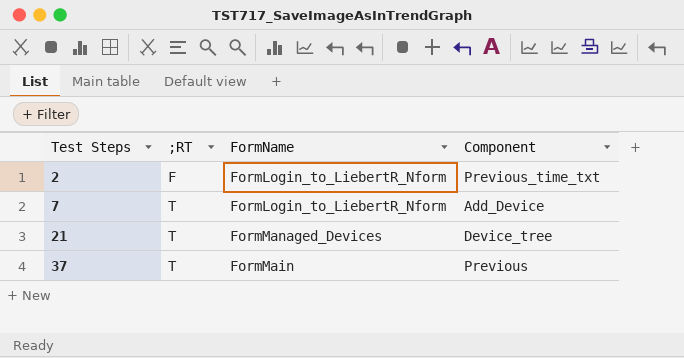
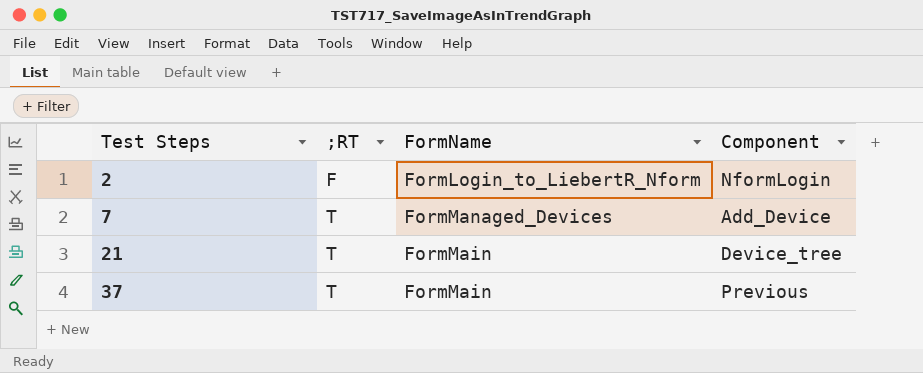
2 | Component: Previous_time_txt -> NformLogin
7 | FormName: FormLogin_to_LiebertR_Nform -> FormManaged_Devices
21 | FormName: FormManaged_Devices -> FormMain

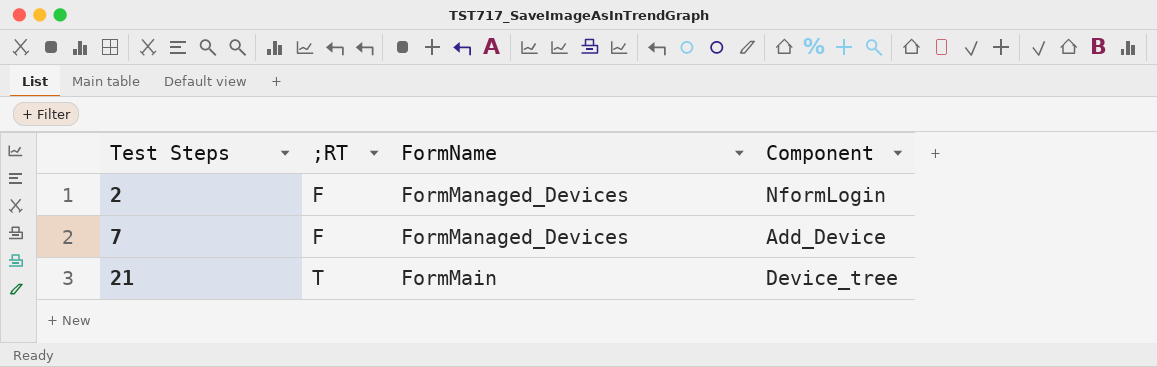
row 37: T | FormMain | Previous -> none
2 | FormName: FormLogin_to_LiebertR_Nform -> FormManaged_Devices
7 | ;RT: T -> F

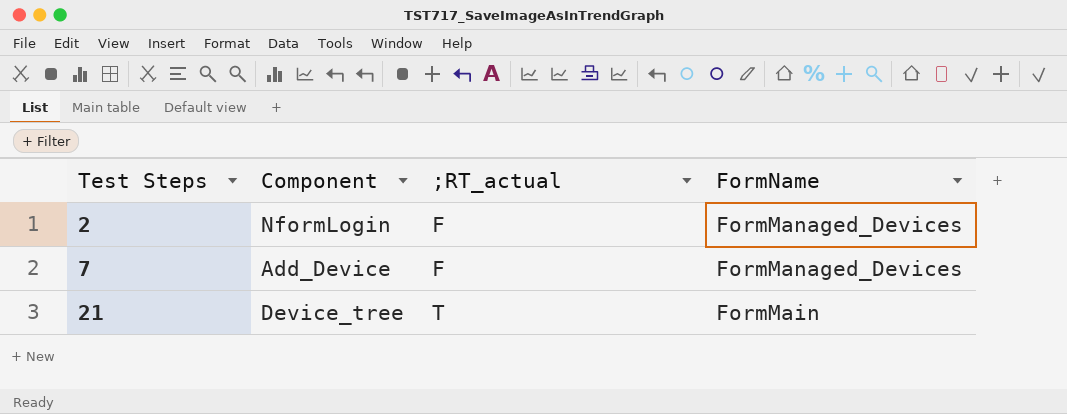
column Component | position: 4 -> 2
column name: ;RT -> ;RT_actual

